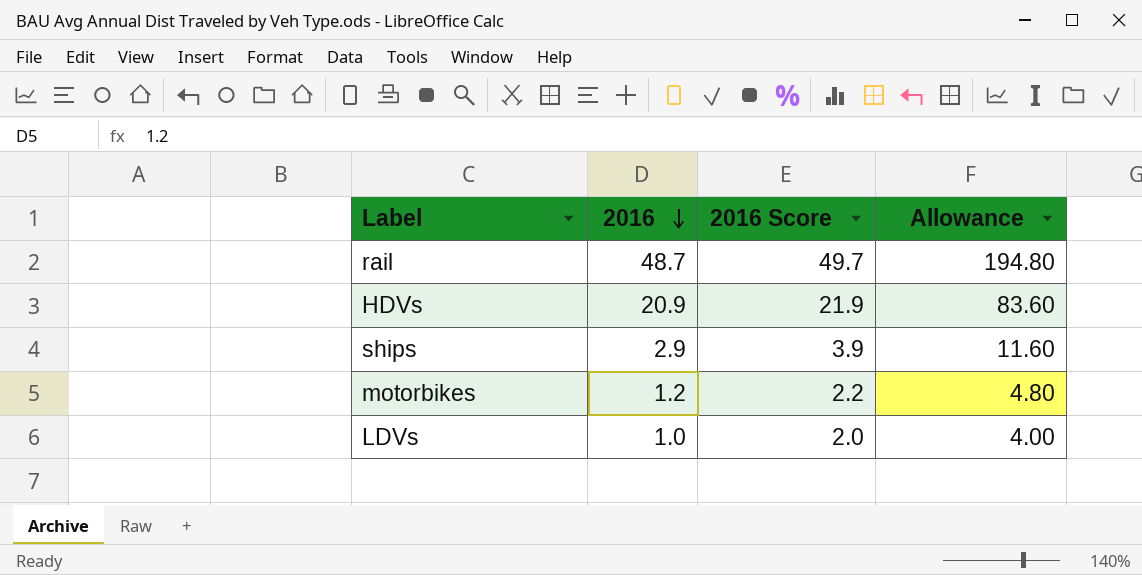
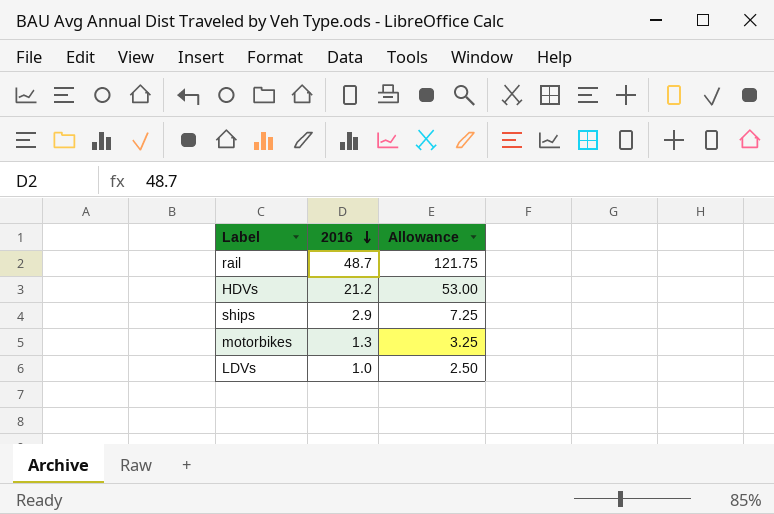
column 2016 Score | formula: [2016] + 1 -> none
column Allowance | formula: [2016] * 4 -> [2016] * 2.5
HDVs | 2016: 20.9 -> 21.2
motorbikes | 2016: 1.2 -> 1.3

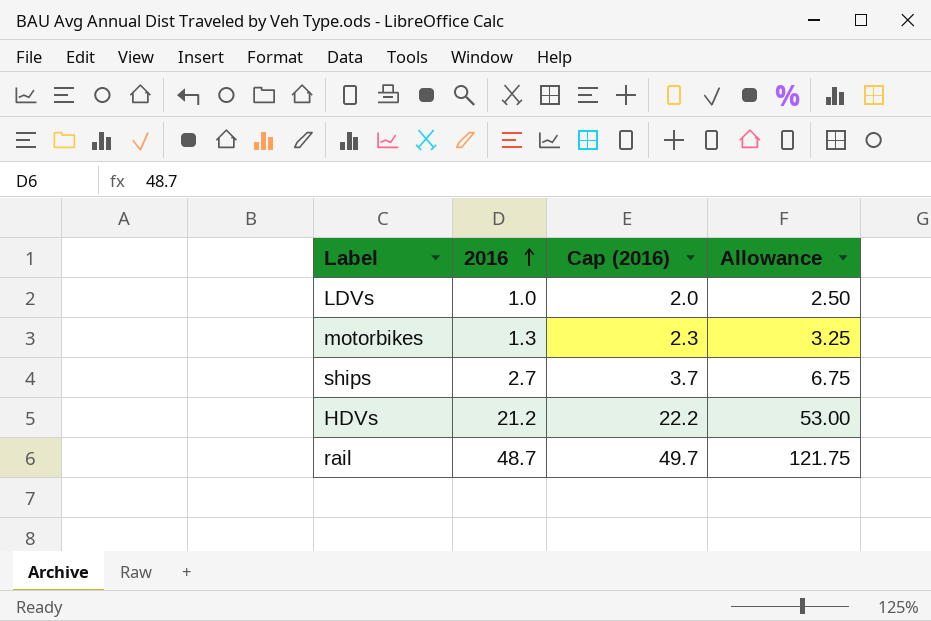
row order: 2016 descending -> 2016 ascending
column Cap (2016) | formula: none -> [2016] + 1
ships | 2016: 2.9 -> 2.7
ships | Allowance: 7.25 -> 6.75

